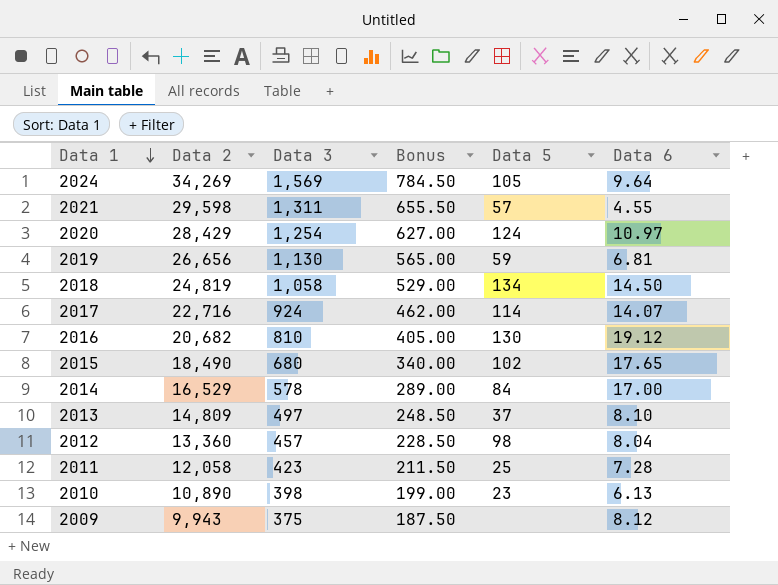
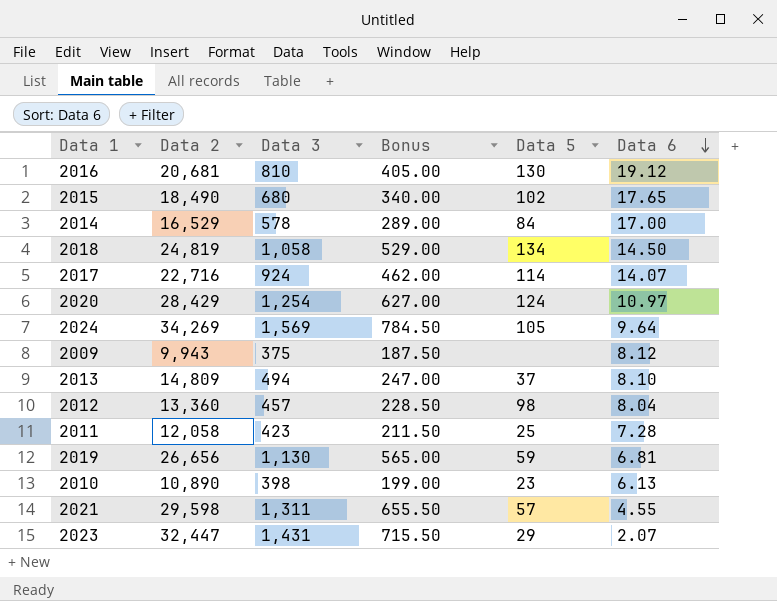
row order: Data 1 descending -> Data 6 descending
2016 | Data 2: 20,682 -> 20,681
2013 | Data 3: 497 -> 494
2013 | Bonus: 248.50 -> 247.00
row 2023: none -> 32,447 | 1,431 | 715.50 | 29 | 2.07

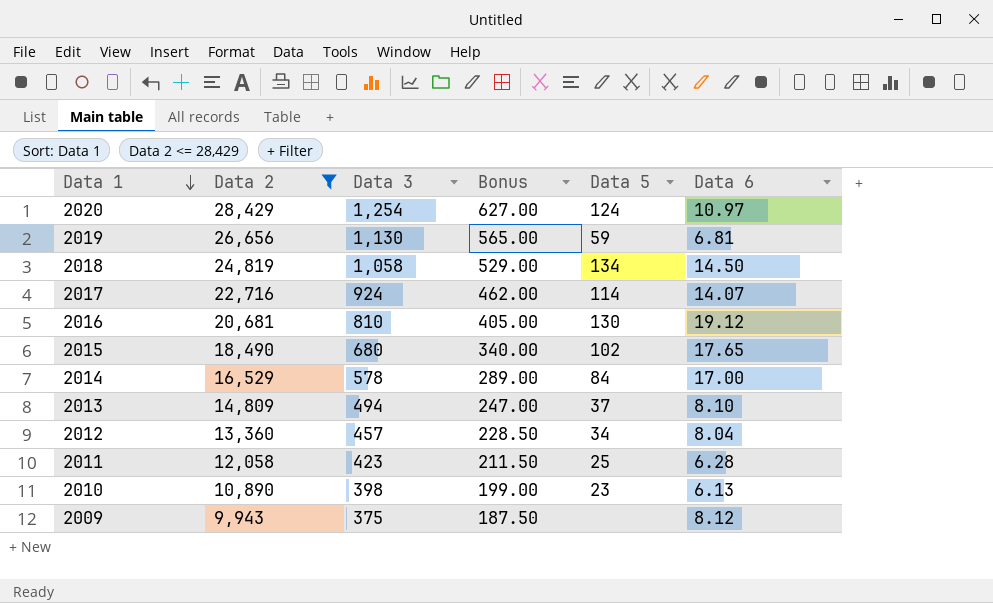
filter: none -> Data 2 <= 28,429
row order: Data 6 descending -> Data 1 descending
2012 | Data 5: 98 -> 34
2011 | Data 6: 7.28 -> 6.28

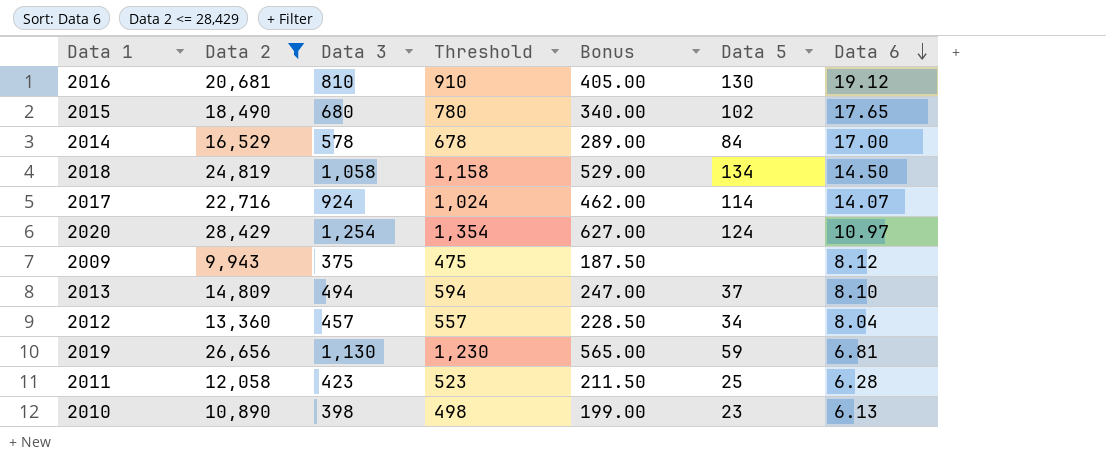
row order: Data 1 descending -> Data 6 descending
column Threshold | formula: none -> [Data 3] + 100

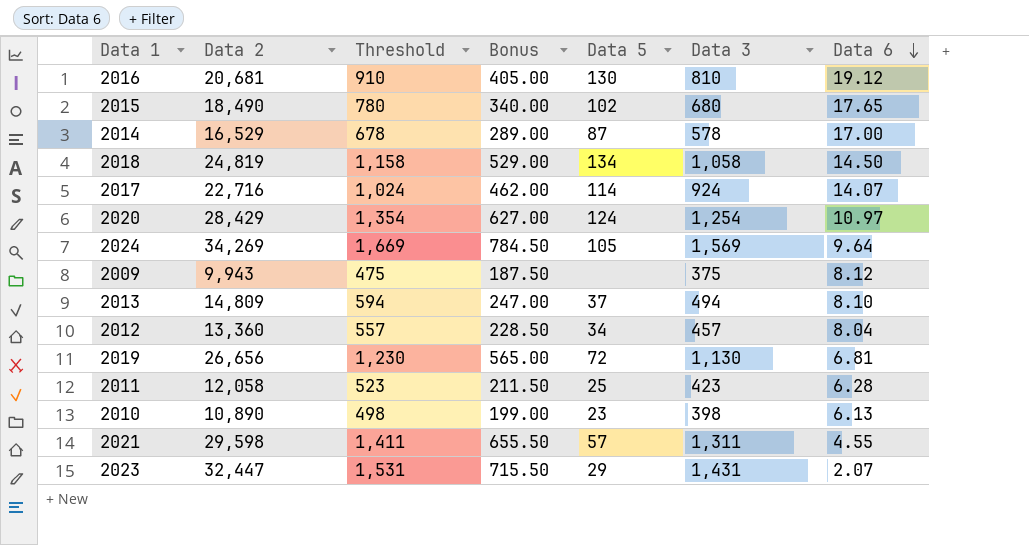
filter: Data 2 <= 28,429 -> none
column Data 3 | position: 3 -> 6
2014 | Data 5: 84 -> 87
2019 | Data 5: 59 -> 72

